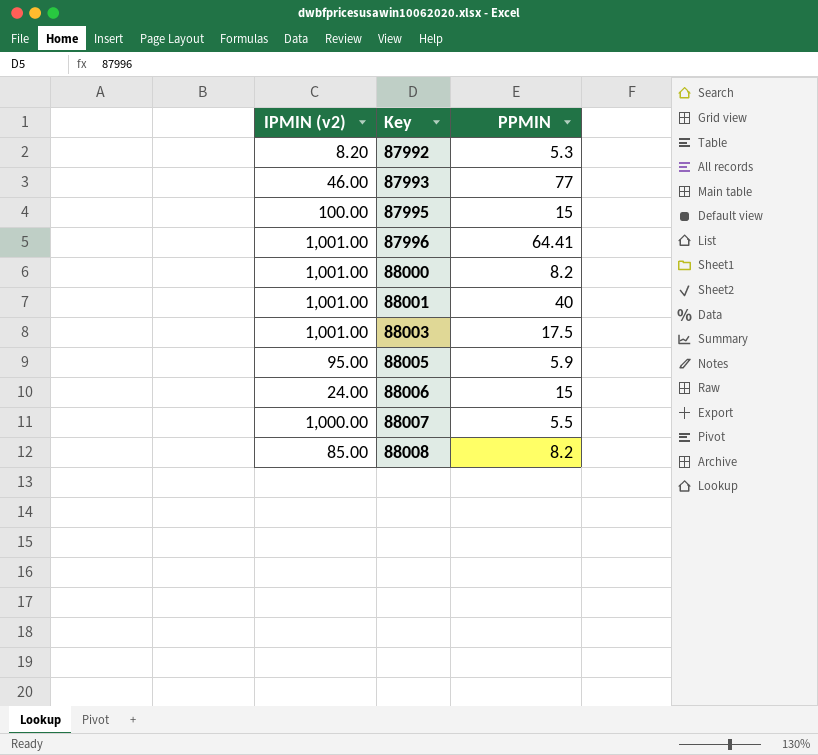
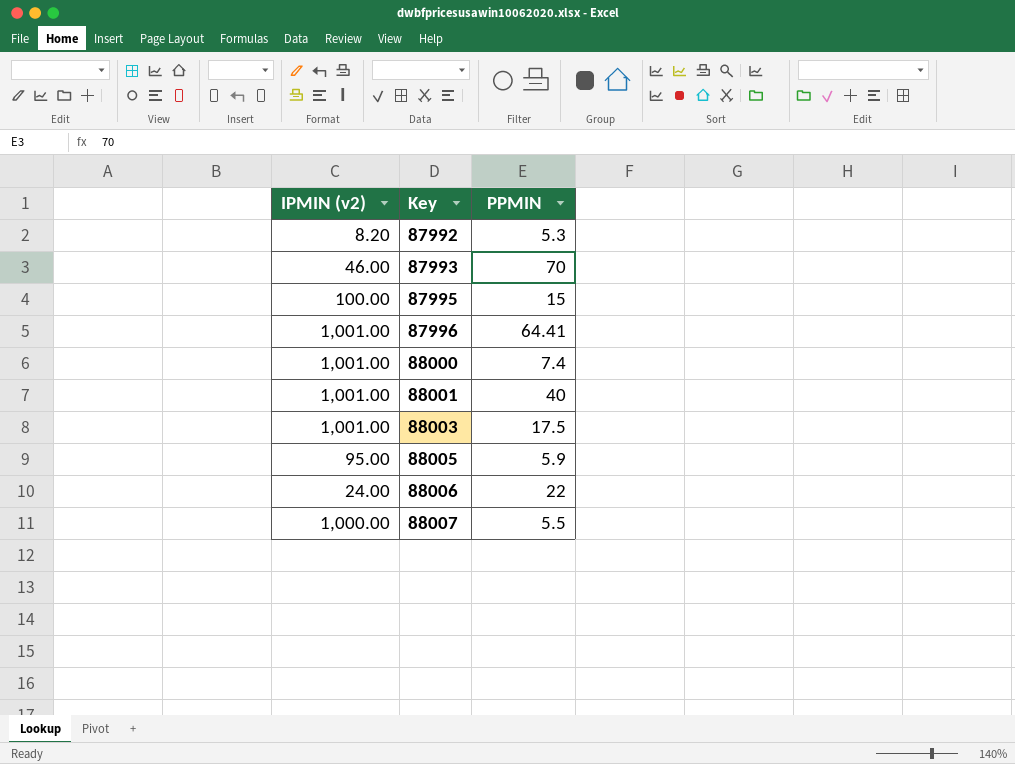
row 88008: 85.00 | 8.2 -> none
87993 | PPMIN: 77 -> 70
88000 | PPMIN: 8.2 -> 7.4
88006 | PPMIN: 15 -> 22

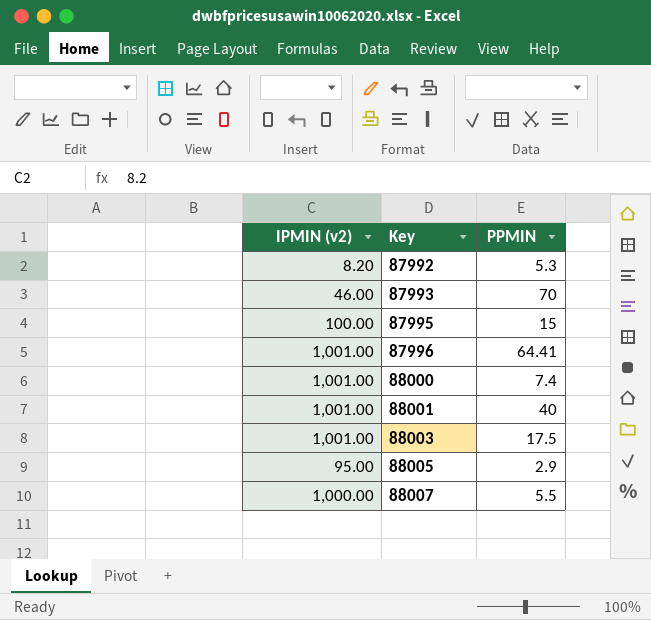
row 88006: 24.00 | 22 -> none
88005 | PPMIN: 5.9 -> 2.9

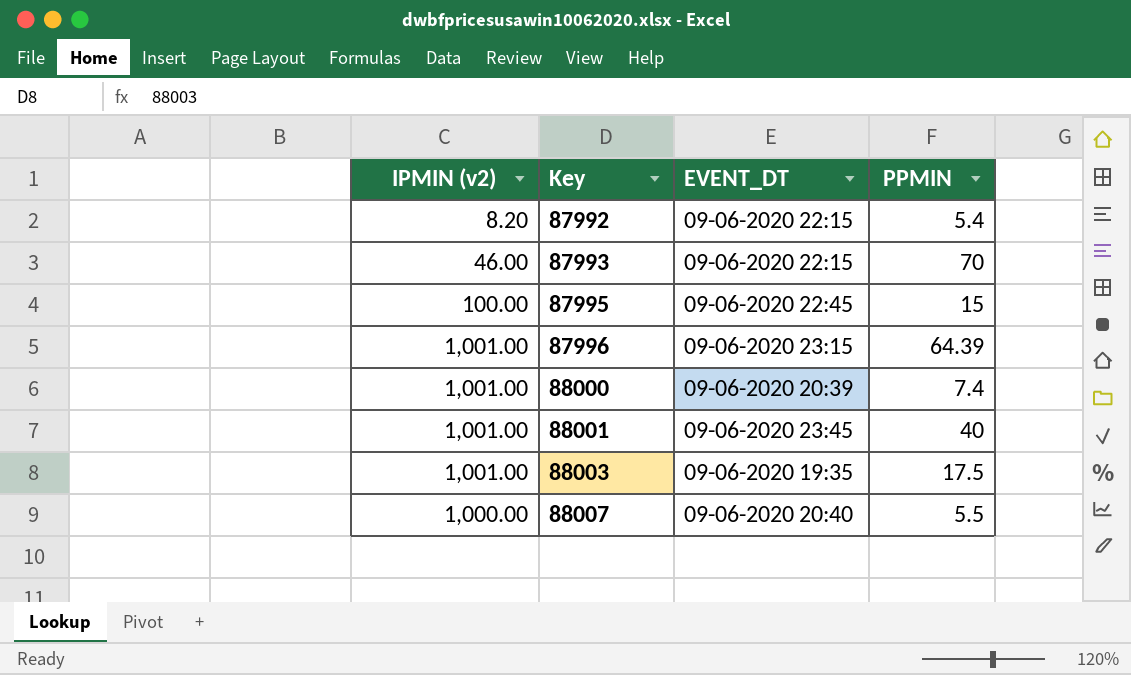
column EVENT_DT | position: none -> 3
row 88005: 95.00 | 2.9 -> none
87992 | PPMIN: 5.3 -> 5.4
87996 | PPMIN: 64.41 -> 64.39

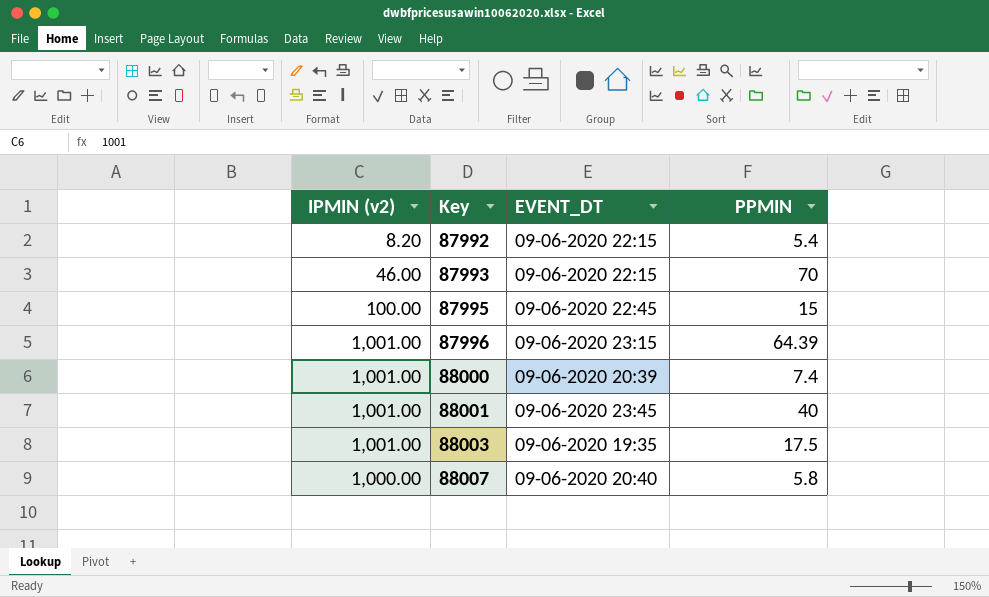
88007 | PPMIN: 5.5 -> 5.8

